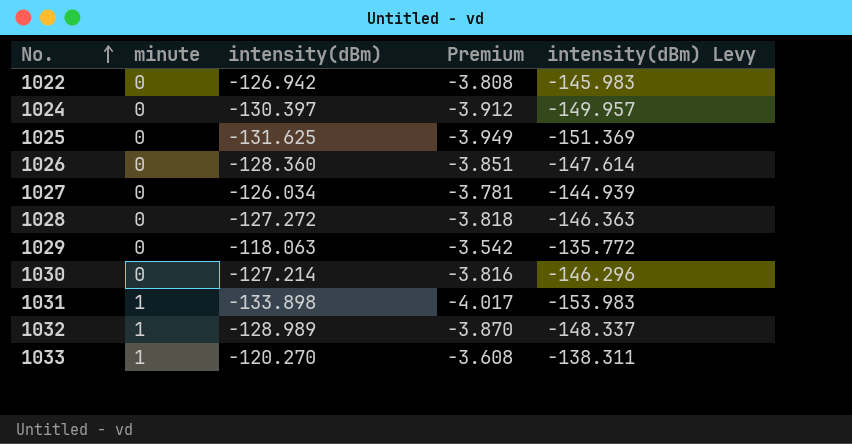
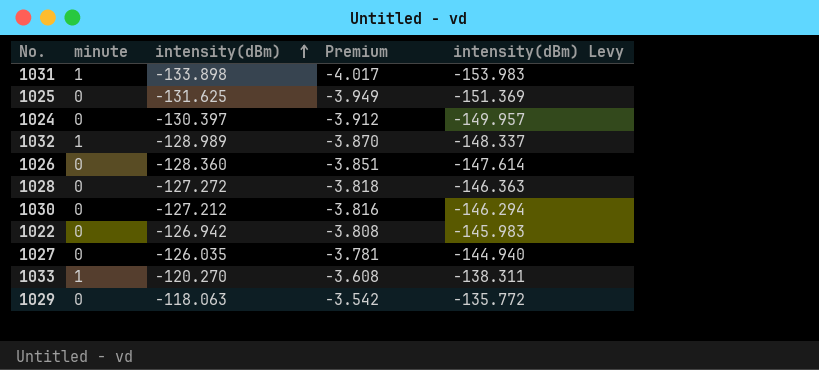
row order: No. ascending -> intensity(dBm) ascending
1030 | intensity(dBm): -127.214 -> -127.212
1030 | intensity(dBm) Levy: -146.296 -> -146.294
1027 | intensity(dBm): -126.034 -> -126.035
1027 | intensity(dBm) Levy: -144.939 -> -144.940

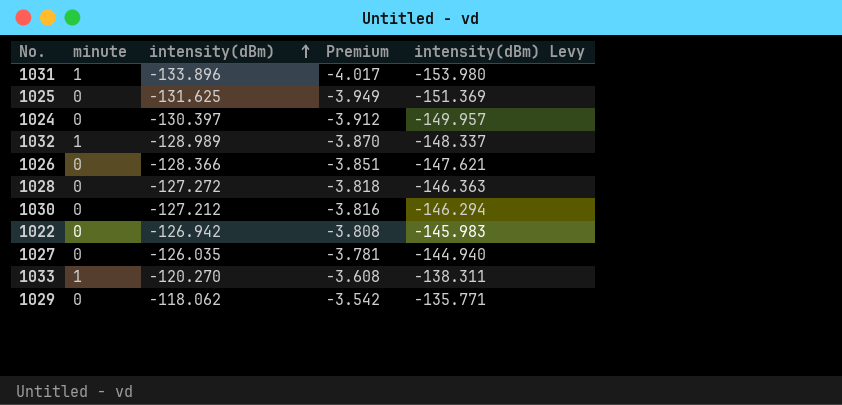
1031 | intensity(dBm): -133.898 -> -133.896
1031 | intensity(dBm) Levy: -153.983 -> -153.980
1026 | intensity(dBm): -128.360 -> -128.366
1026 | intensity(dBm) Levy: -147.614 -> -147.621
1029 | intensity(dBm): -118.063 -> -118.062
1029 | intensity(dBm) Levy: -135.772 -> -135.771

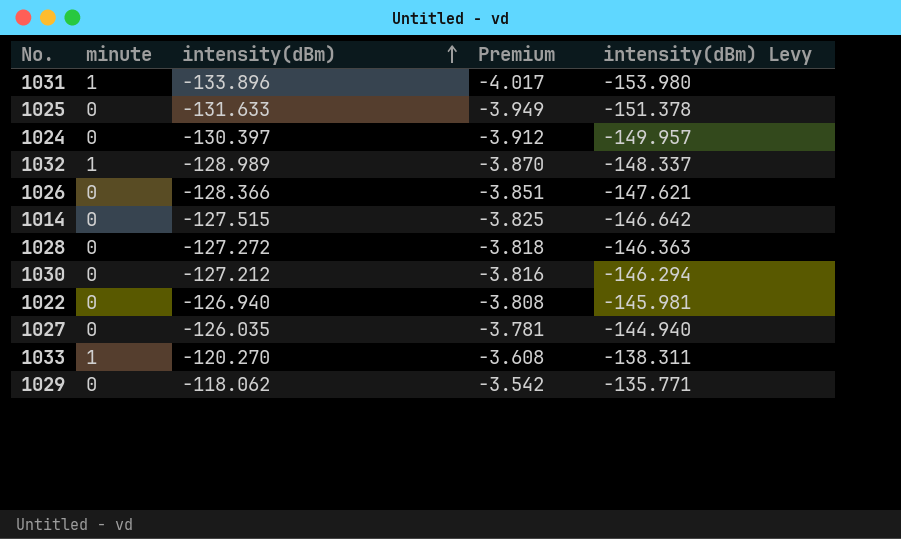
1025 | intensity(dBm): -131.625 -> -131.633
1025 | intensity(dBm) Levy: -151.369 -> -151.378
row 1014: none -> 0 | -127.515 | -3.825 | -146.642
1022 | intensity(dBm): -126.942 -> -126.940
1022 | intensity(dBm) Levy: -145.983 -> -145.981

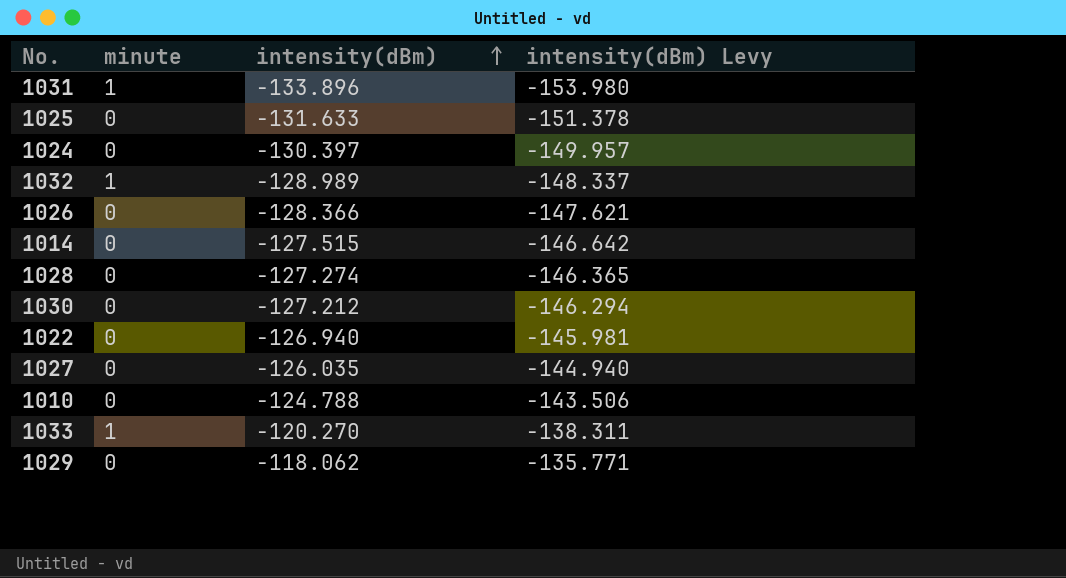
column Premium | formula: [intensity(dBm)] * 0.03 -> none
1028 | intensity(dBm): -127.272 -> -127.274
1028 | intensity(dBm) Levy: -146.363 -> -146.365
row 1010: none -> 0 | -124.788 | -143.506

